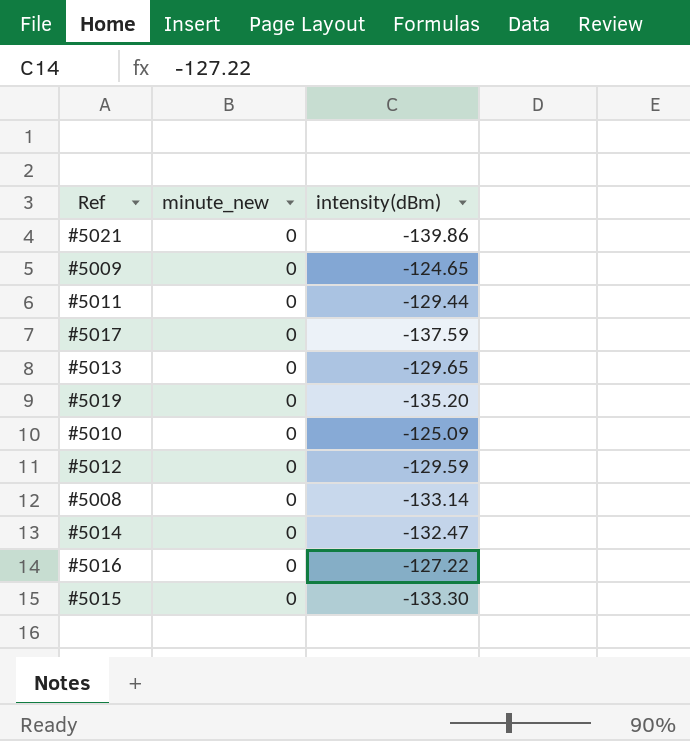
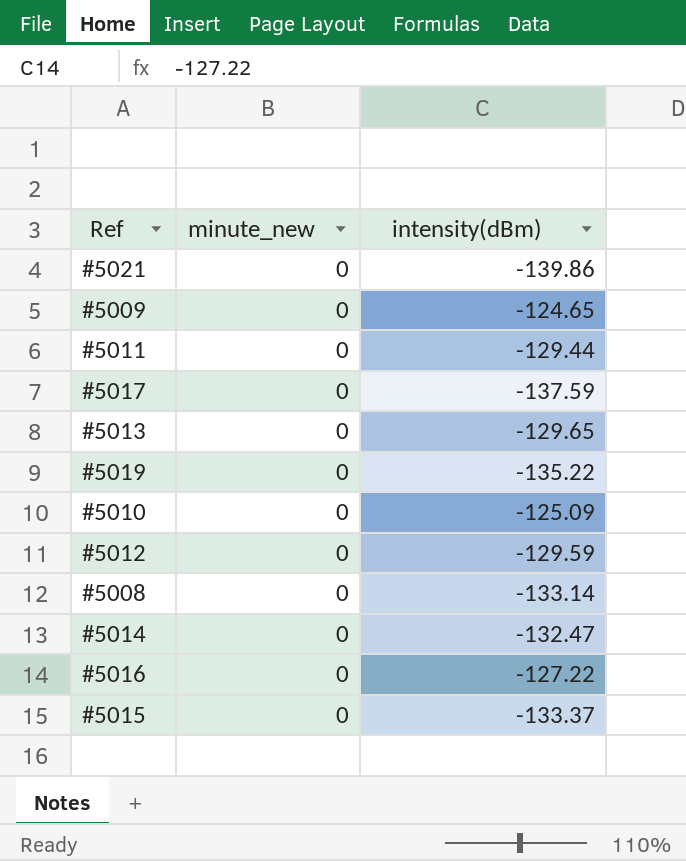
#5019 | intensity(dBm): -135.20 -> -135.22
#5015 | intensity(dBm): -133.30 -> -133.37

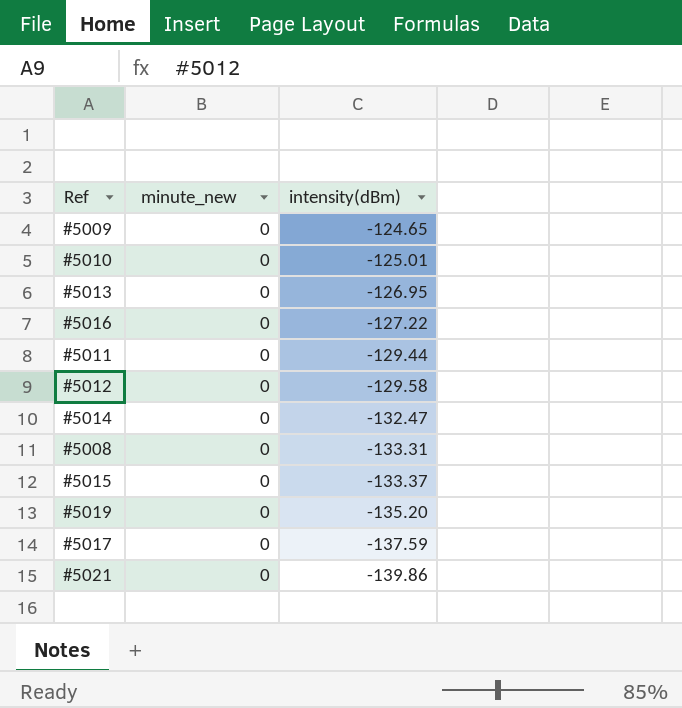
row order: none -> intensity(dBm) descending
#5010 | intensity(dBm): -125.09 -> -125.01
#5013 | intensity(dBm): -129.65 -> -126.95
#5012 | intensity(dBm): -129.59 -> -129.58
#5008 | intensity(dBm): -133.14 -> -133.31
#5019 | intensity(dBm): -135.22 -> -135.20

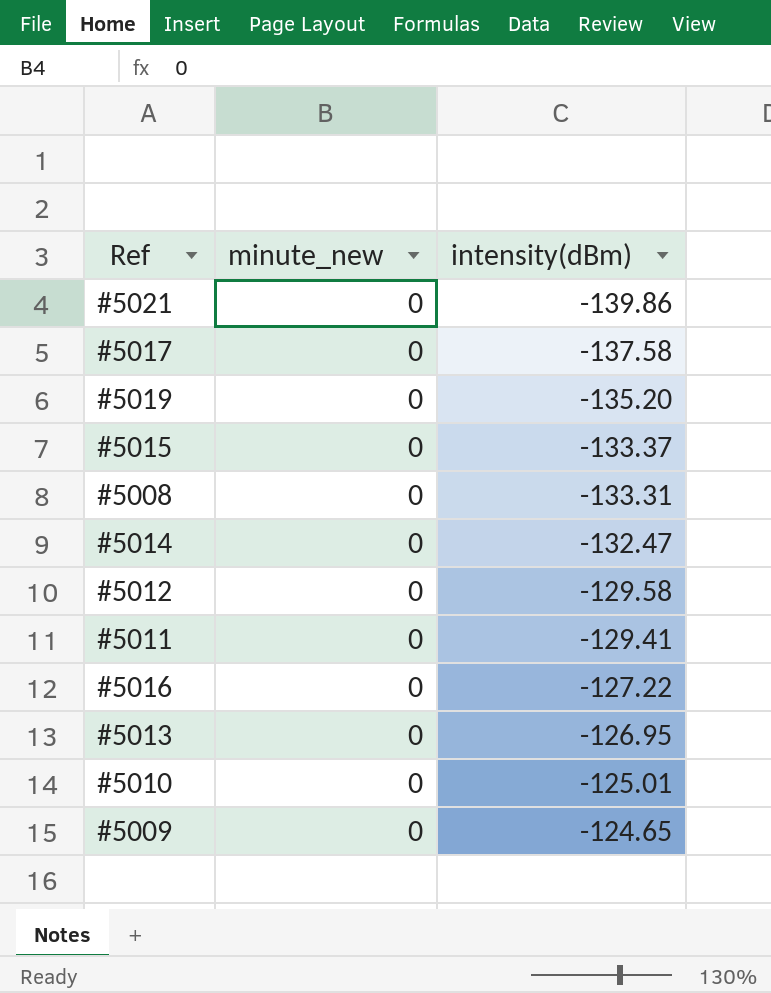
row order: intensity(dBm) descending -> intensity(dBm) ascending
#5017 | intensity(dBm): -137.59 -> -137.58
#5011 | intensity(dBm): -129.44 -> -129.41

